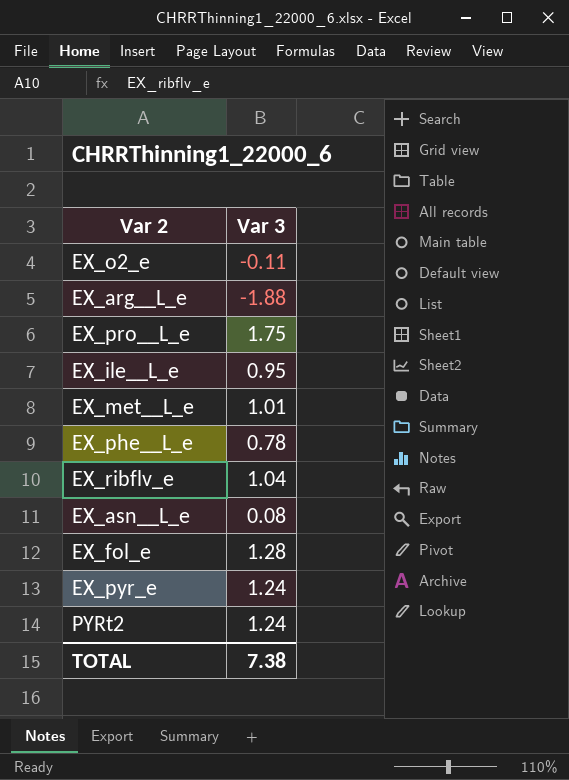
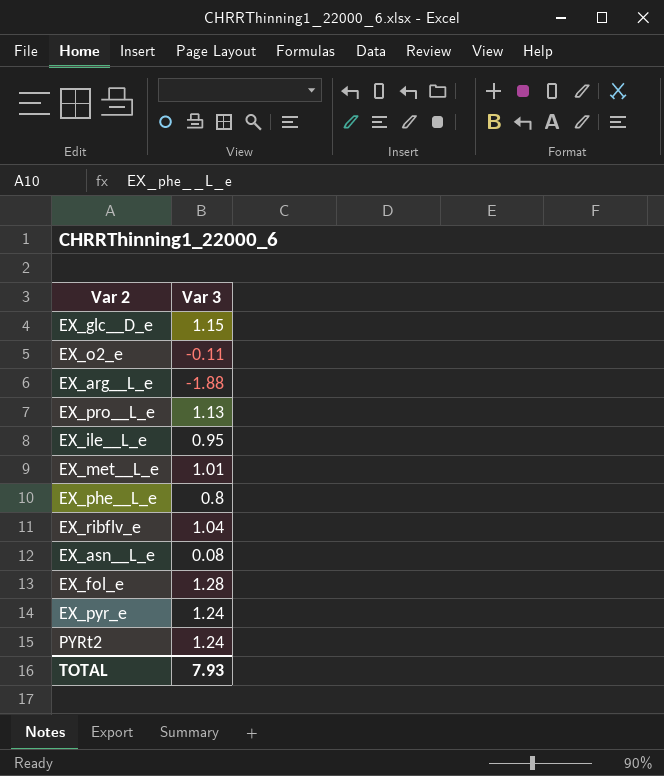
row EX_glc__D_e: none -> 1.15
EX_pro__L_e | Var 3: 1.75 -> 1.13
EX_phe__L_e | Var 3: 0.78 -> 0.8
TOTAL | Var 3: 7.38 -> 7.93

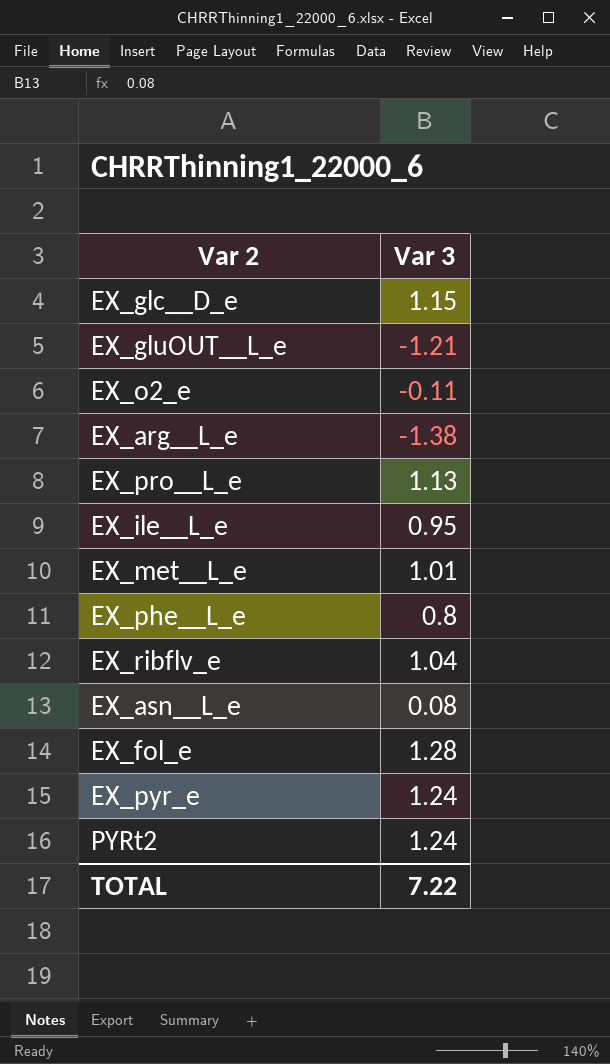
row EX_gluOUT__L_e: none -> -1.21
EX_arg__L_e | Var 3: -1.88 -> -1.38
TOTAL | Var 3: 7.93 -> 7.22

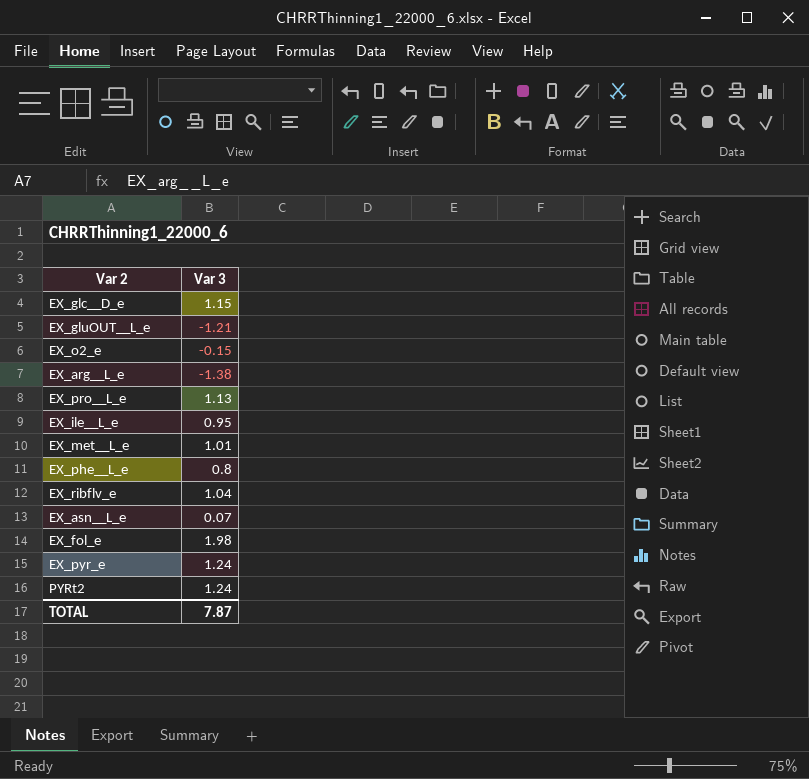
EX_o2_e | Var 3: -0.11 -> -0.15
EX_asn__L_e | Var 3: 0.08 -> 0.07
EX_fol_e | Var 3: 1.28 -> 1.98
TOTAL | Var 3: 7.22 -> 7.87

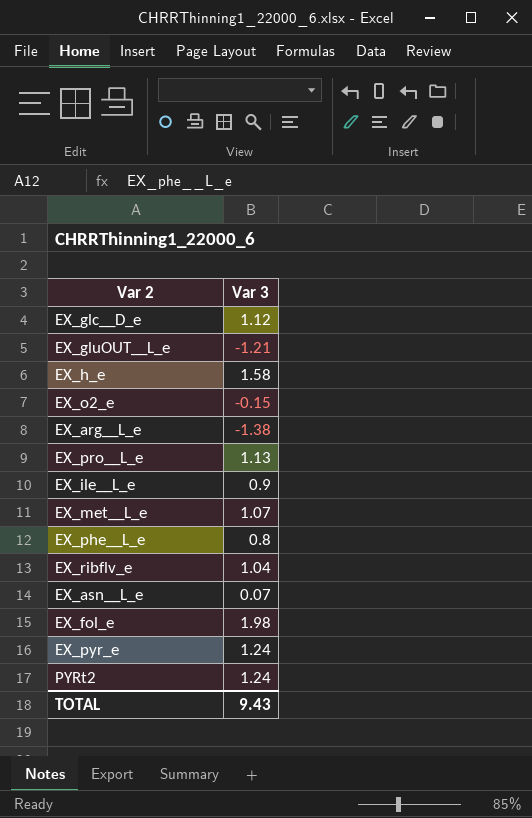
EX_glc__D_e | Var 3: 1.15 -> 1.12
row EX_h_e: none -> 1.58
EX_ile__L_e | Var 3: 0.95 -> 0.9
EX_met__L_e | Var 3: 1.01 -> 1.07
TOTAL | Var 3: 7.87 -> 9.43

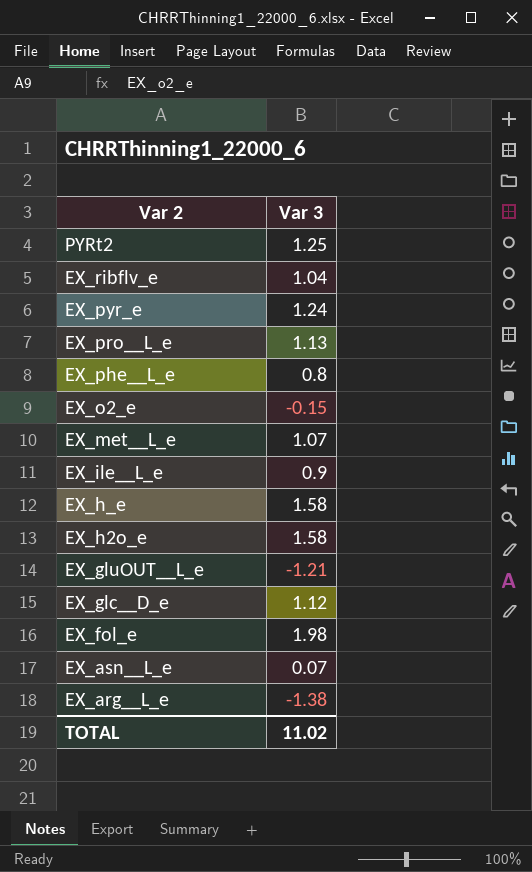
row order: none -> Var 2 descending
PYRt2 | Var 3: 1.24 -> 1.25
row EX_h2o_e: none -> 1.58
TOTAL | Var 3: 9.43 -> 11.02

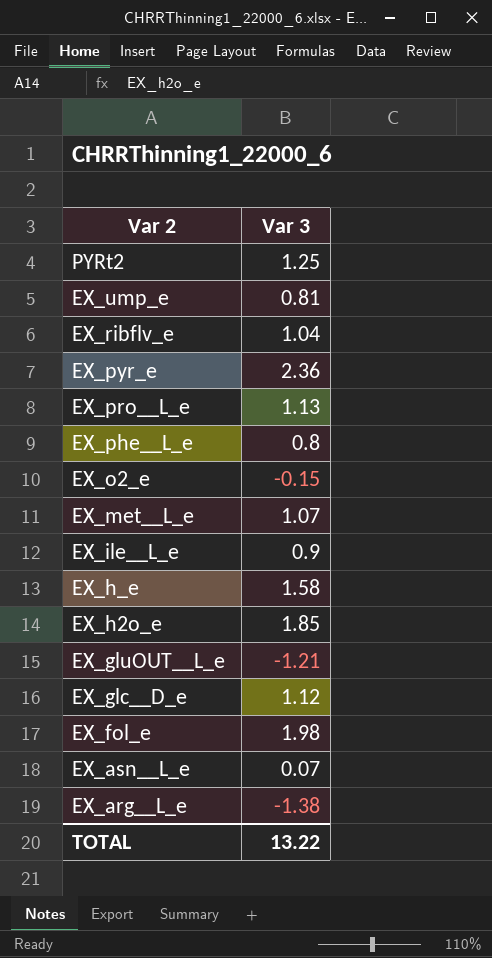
row EX_ump_e: none -> 0.81
EX_pyr_e | Var 3: 1.24 -> 2.36
EX_h2o_e | Var 3: 1.58 -> 1.85
TOTAL | Var 3: 11.02 -> 13.22

